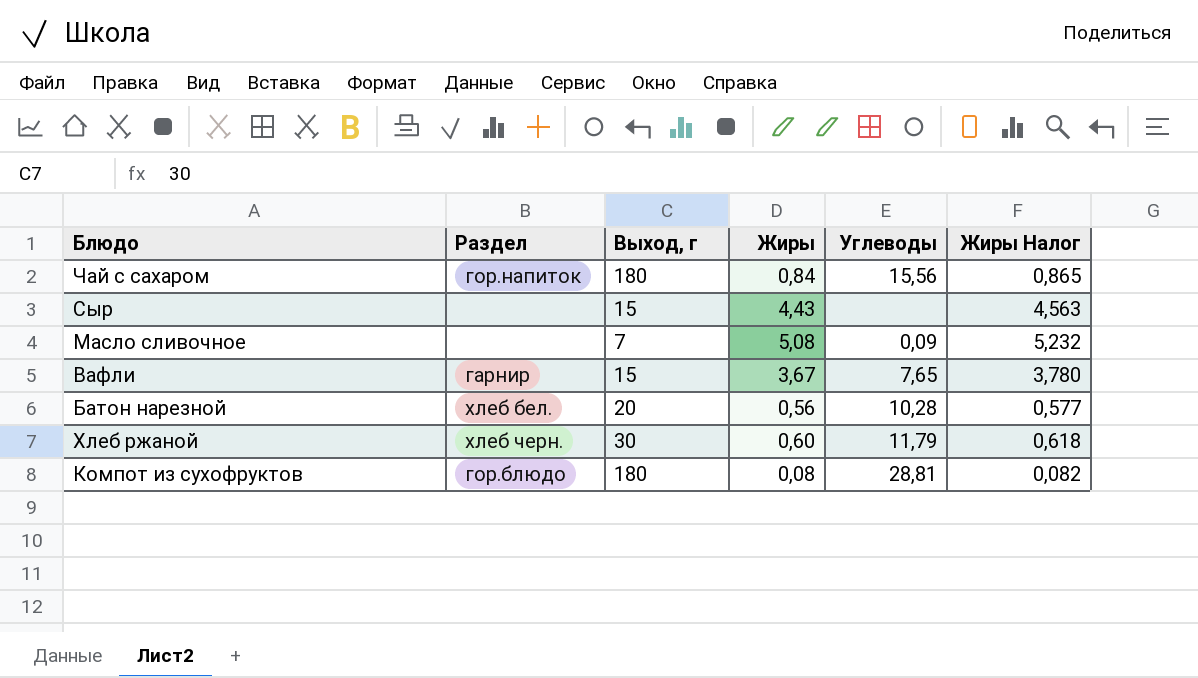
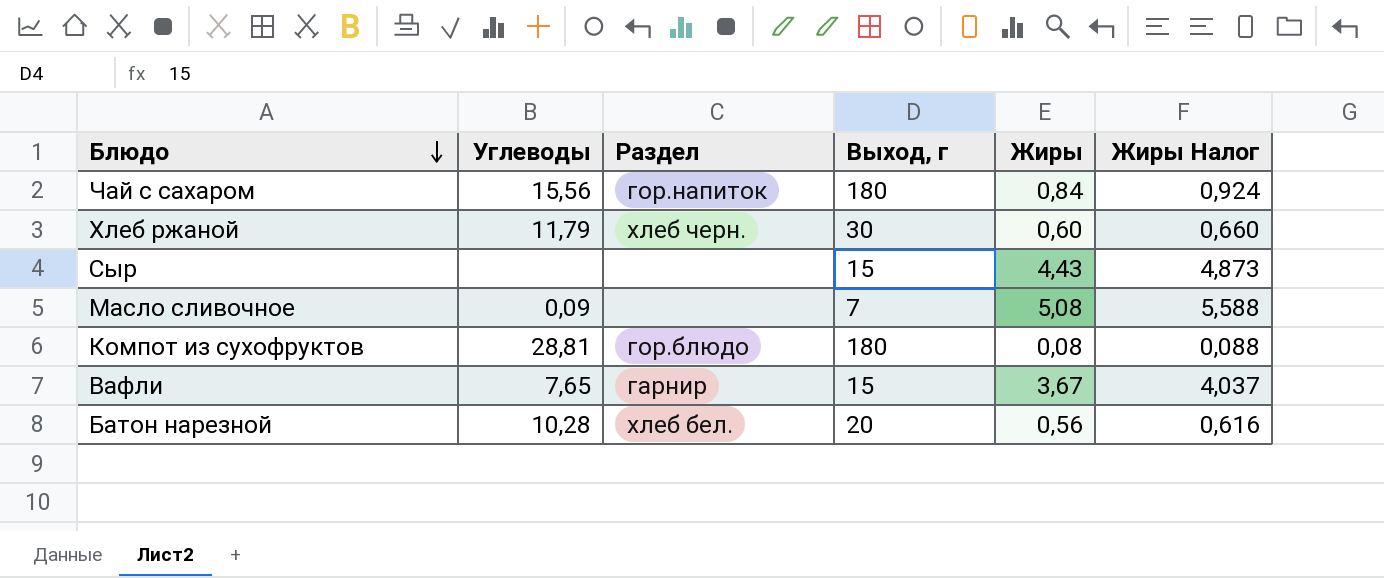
row order: none -> Блюдо descending
column Углеводы | position: 5 -> 2
column Жиры Налог | formula: [Жиры] * 1,03 -> [Жиры] * 1,1

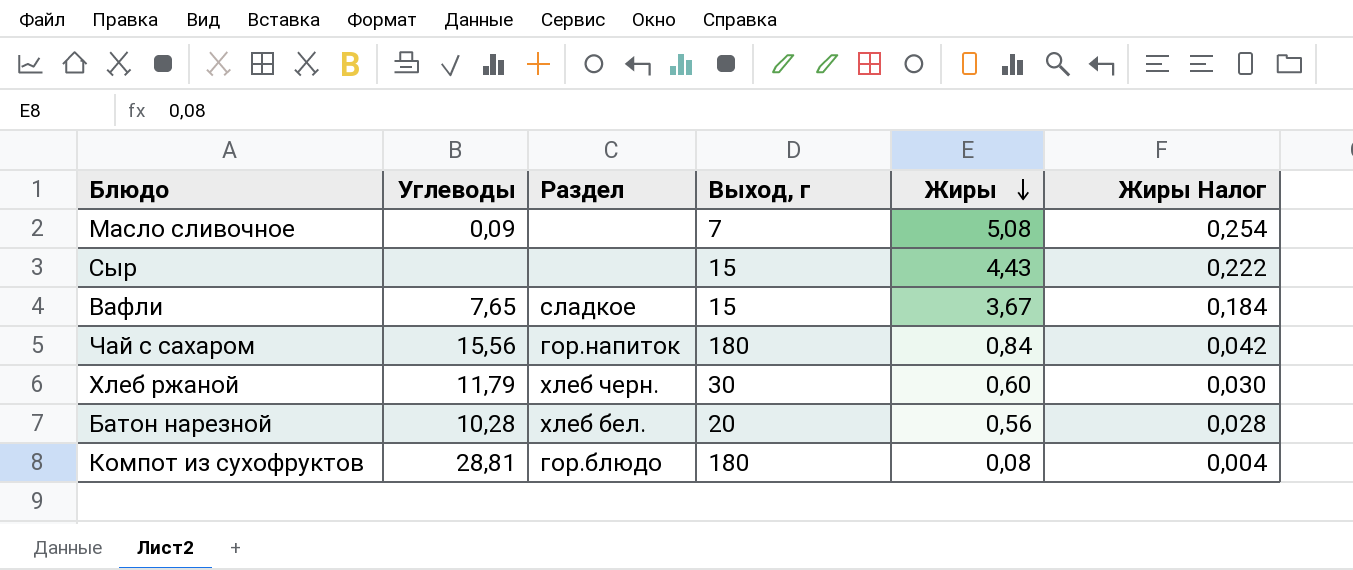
row order: Блюдо descending -> Жиры descending
column Жиры Налог | formula: [Жиры] * 1,1 -> [Жиры] * 0,05
Вафли | Раздел: гарнир -> сладкое

